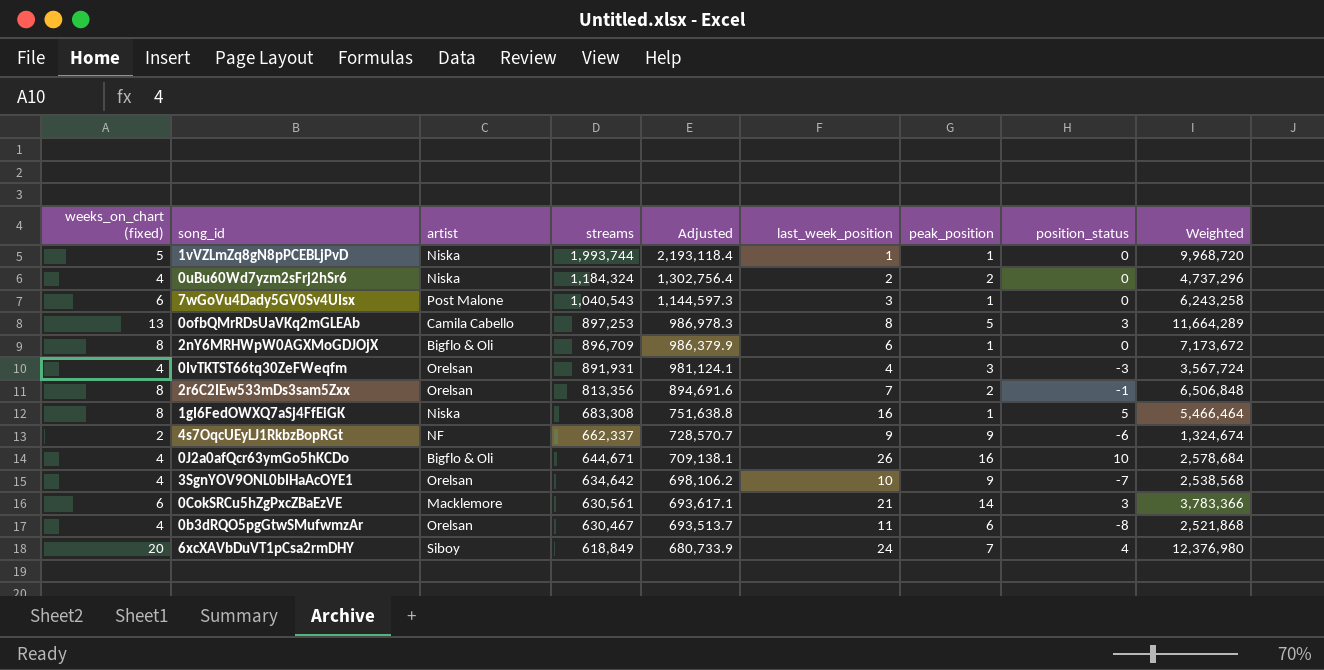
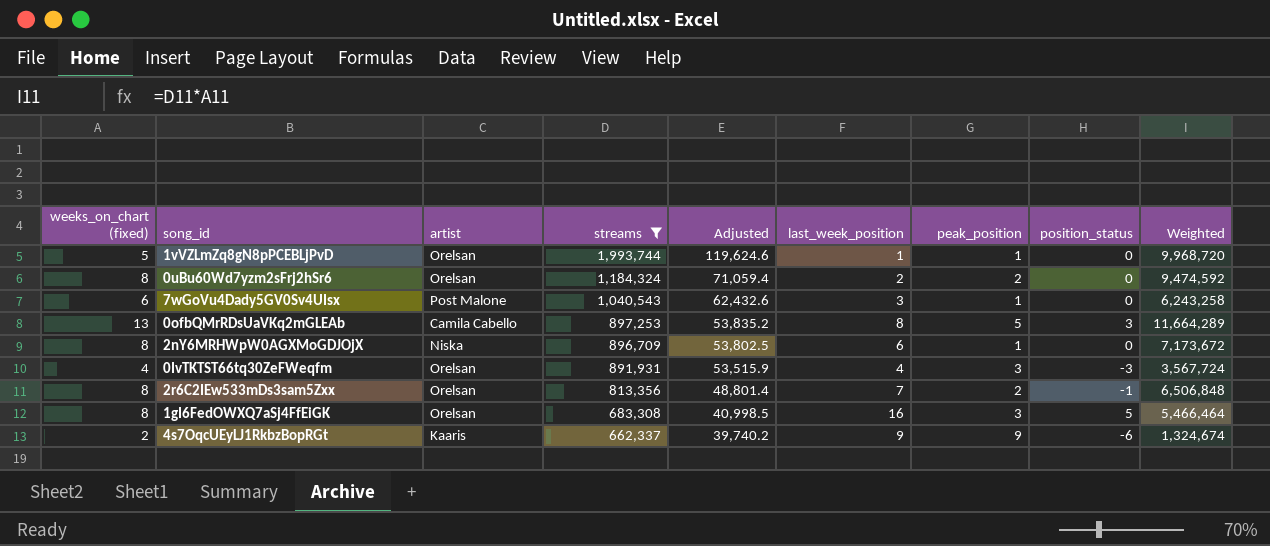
filter: none -> streams >= 662,337
column Adjusted | formula: [streams] * 1.1 -> [streams] * 0.06
1vVZLmZq8gN8pPCEBLjPvD | artist: Niska -> Orelsan
0uBu60Wd7yzm2sFrj2hSr6 | weeks_on_chart (fixed): 4 -> 8
0uBu60Wd7yzm2sFrj2hSr6 | artist: Niska -> Orelsan
0uBu60Wd7yzm2sFrj2hSr6 | Weighted: 4,737,296 -> 9,474,592
2nY6MRHWpW0AGXMoGDJOjX | artist: Bigflo & Oli -> Niska
1gI6FedOWXQ7aSj4FfEiGK | artist: Niska -> Orelsan
1gI6FedOWXQ7aSj4FfEiGK | peak_position: 1 -> 3
4s7OqcUEyLJ1RkbzBopRGt | artist: NF -> Kaaris

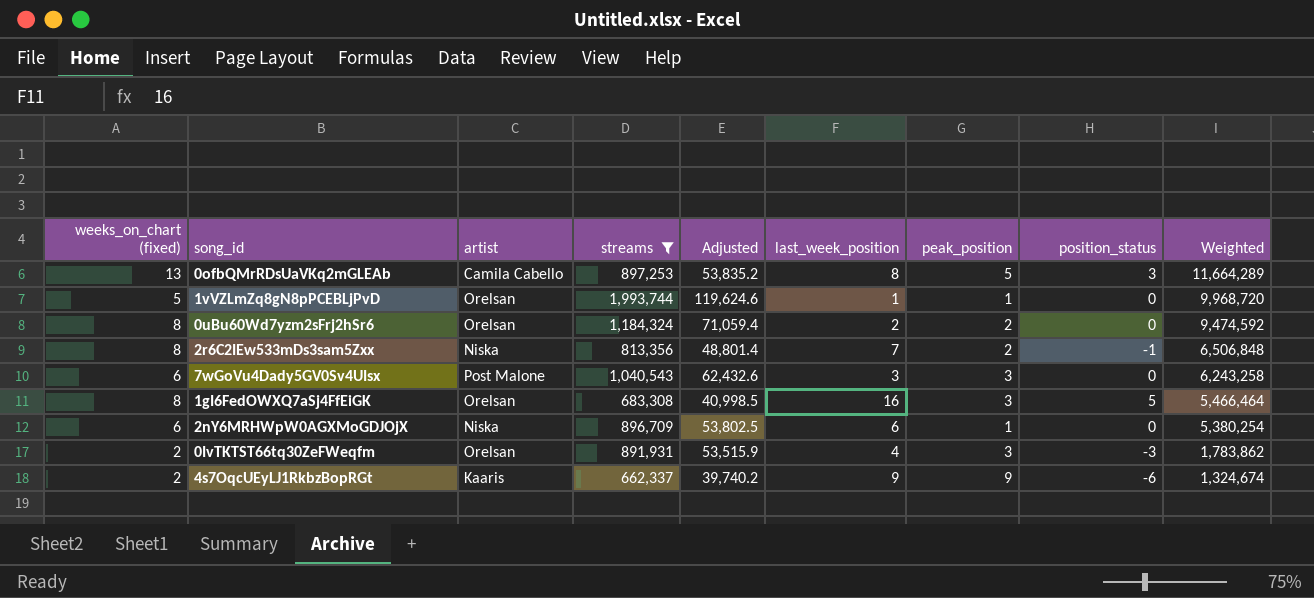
row order: streams descending -> Weighted descending
2r6C2IEw533mDs3sam5Zxx | artist: Orelsan -> Niska
7wGoVu4Dady5GV0Sv4UIsx | peak_position: 1 -> 3
2nY6MRHWpW0AGXMoGDJOjX | weeks_on_chart (fixed): 8 -> 6
2nY6MRHWpW0AGXMoGDJOjX | Weighted: 7,173,672 -> 5,380,254
0IvTKTST66tq30ZeFWeqfm | weeks_on_chart (fixed): 4 -> 2
0IvTKTST66tq30ZeFWeqfm | Weighted: 3,567,724 -> 1,783,862

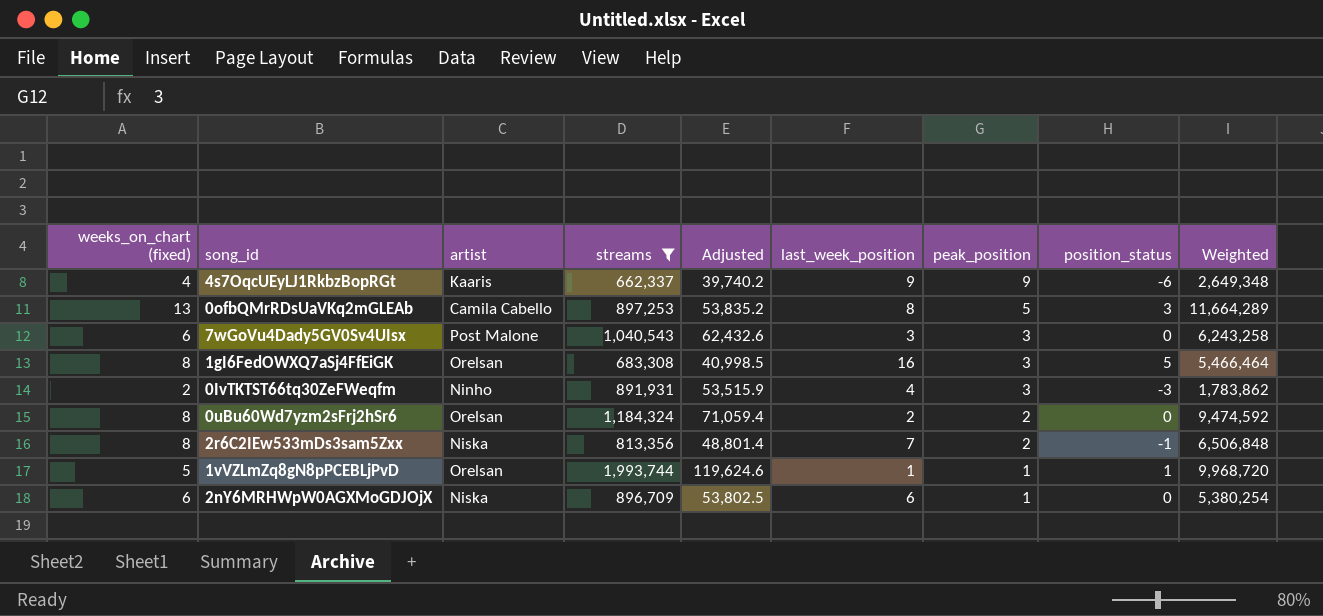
row order: Weighted descending -> peak_position descending
4s7OqcUEyLJ1RkbzBopRGt | weeks_on_chart (fixed): 2 -> 4
4s7OqcUEyLJ1RkbzBopRGt | Weighted: 1,324,674 -> 2,649,348
0IvTKTST66tq30ZeFWeqfm | artist: Orelsan -> Ninho
1vVZLmZq8gN8pPCEBLjPvD | position_status: 0 -> 1

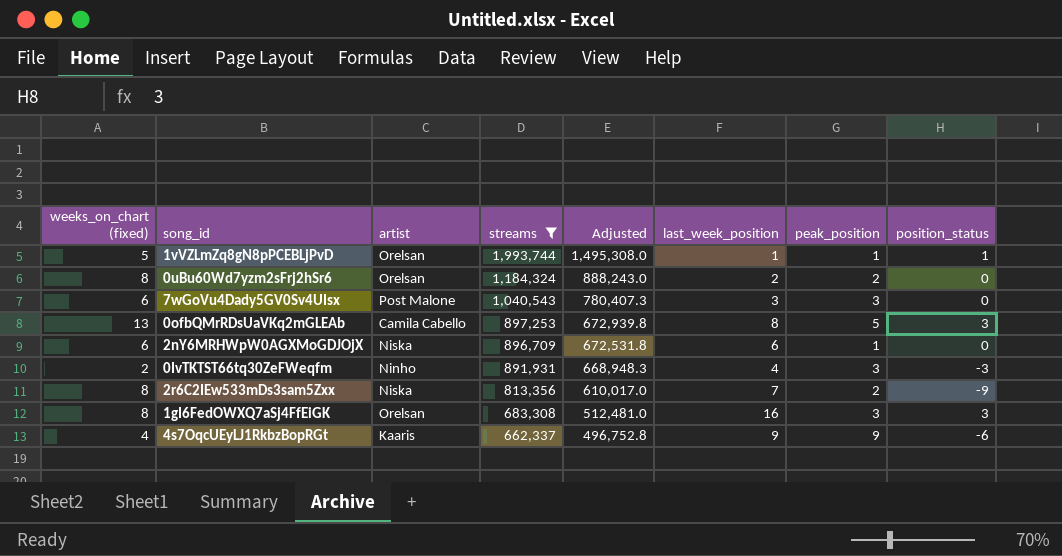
row order: peak_position descending -> streams descending
column Weighted | formula: [weeks_on_chart (fixed)] * [streams] -> none
column Adjusted | formula: [streams] * 0.06 -> [streams] * 0.75
2r6C2IEw533mDs3sam5Zxx | position_status: -1 -> -9
1gI6FedOWXQ7aSj4FfEiGK | position_status: 5 -> 3

